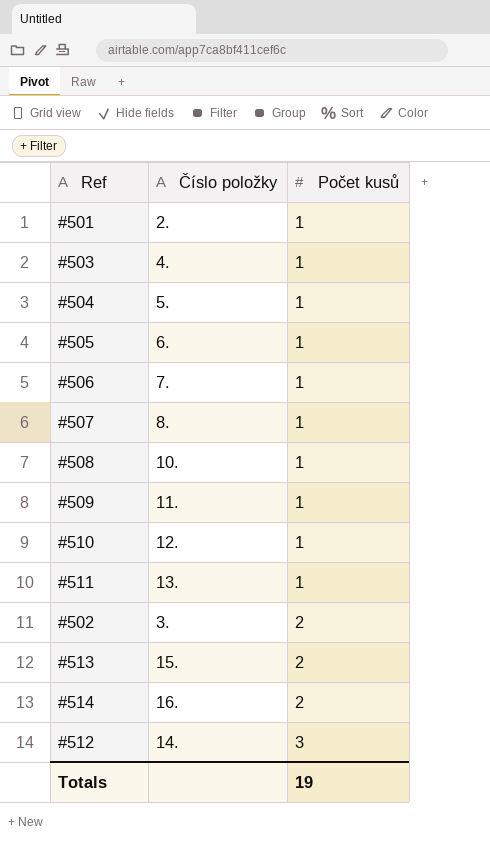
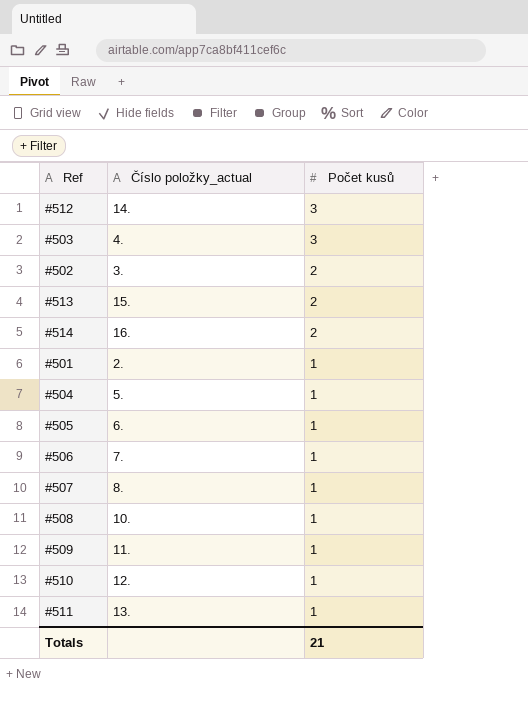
row order: Počet kusů ascending -> Počet kusů descending
column name: Číslo položky -> Číslo položky_actual
#503 | Počet kusů: 1 -> 3
Totals | Počet kusů: 19 -> 21

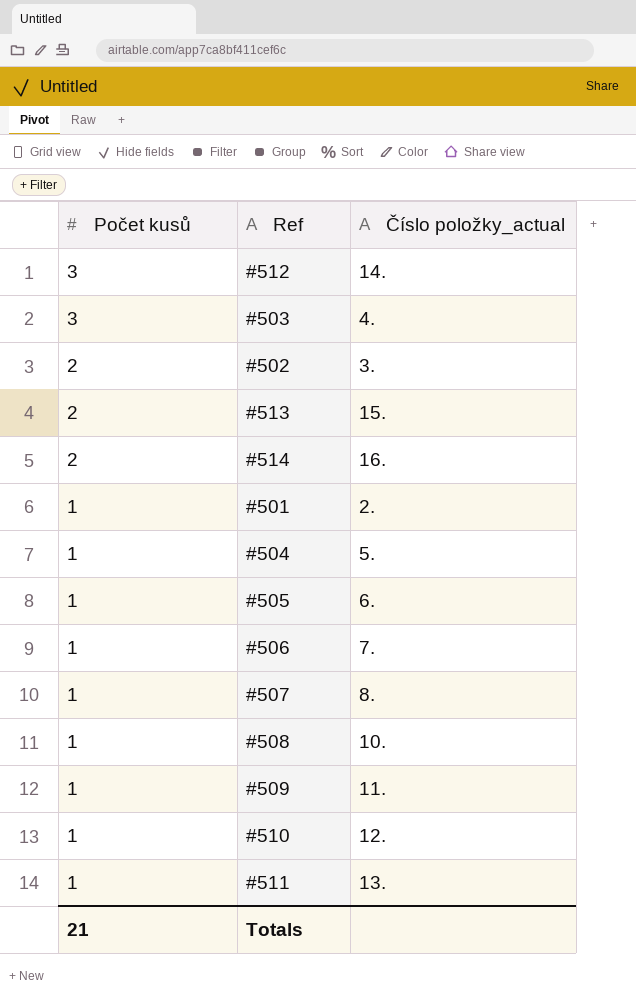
column Počet kusů | position: 3 -> 1

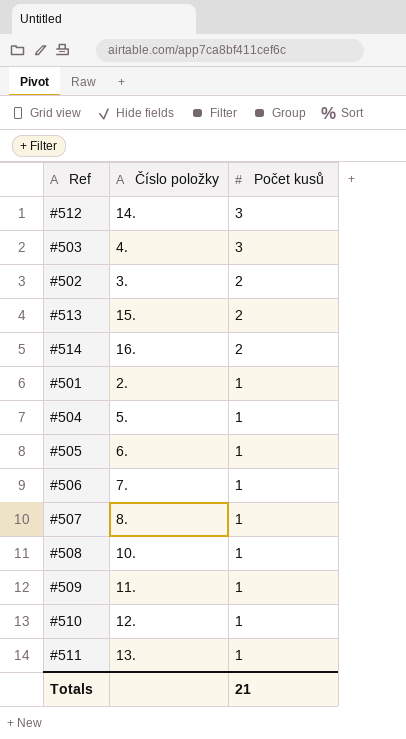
column name: Číslo položky_actual -> Číslo položky
column Počet kusů | position: 1 -> 3

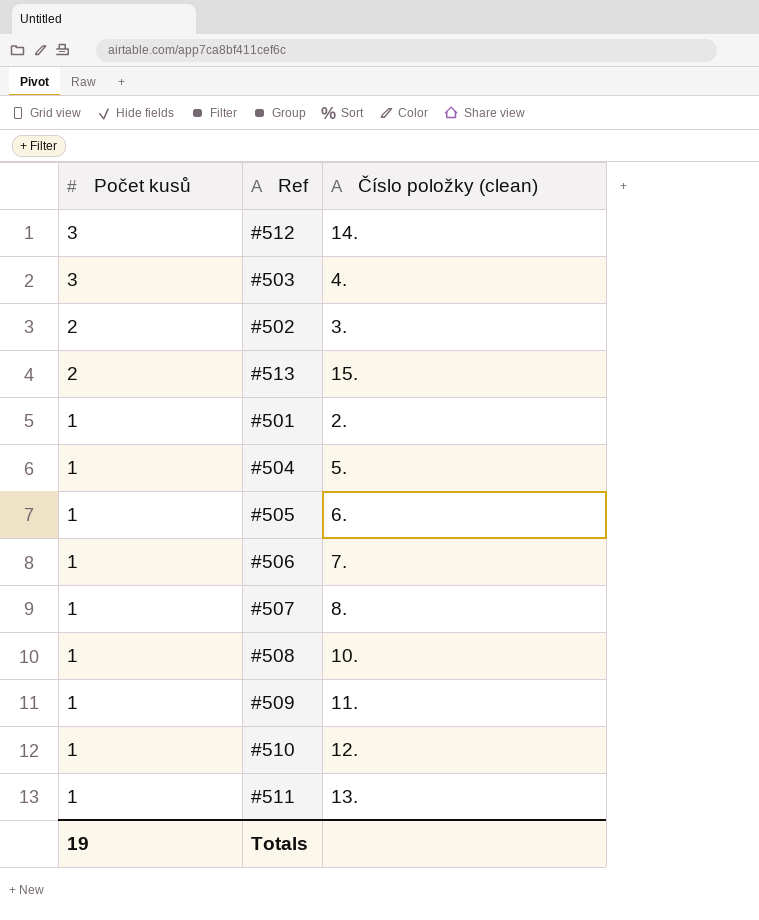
column Počet kusů | position: 3 -> 1
column name: Číslo položky -> Číslo položky (clean)
row #514: 16. | 2 -> none
Totals | Počet kusů: 21 -> 19

